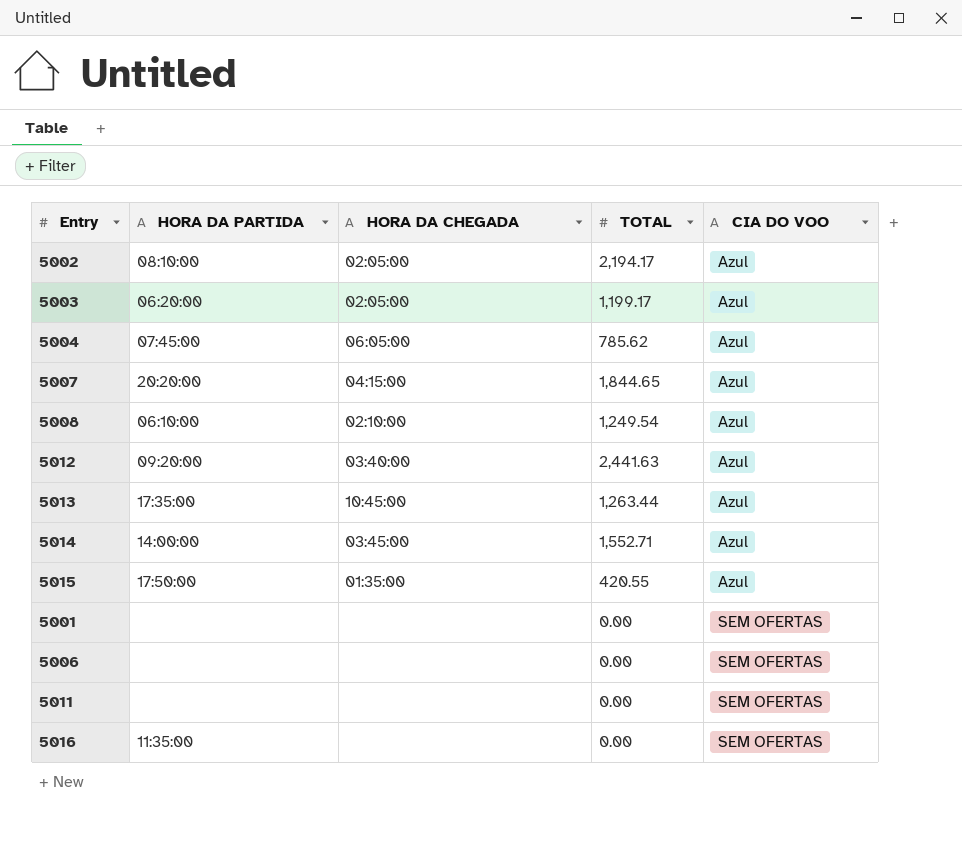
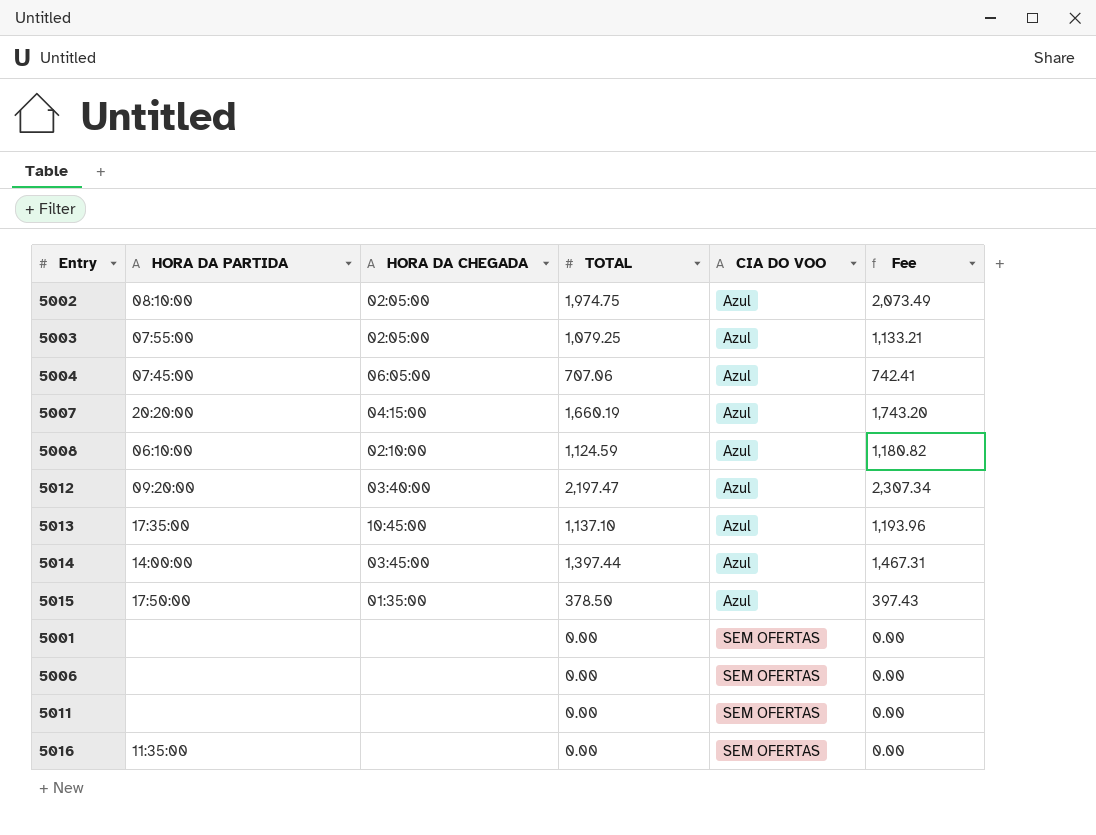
column Fee | formula: none -> [TOTAL] * 1.05
5002 | TOTAL: 2,194.17 -> 1,974.75
5003 | HORA DA PARTIDA: 06:20:00 -> 07:55:00
5003 | TOTAL: 1,199.17 -> 1,079.25
5004 | TOTAL: 785.62 -> 707.06
5007 | TOTAL: 1,844.65 -> 1,660.19
5008 | TOTAL: 1,249.54 -> 1,124.59
5012 | TOTAL: 2,441.63 -> 2,197.47
5013 | TOTAL: 1,263.44 -> 1,137.10
5014 | TOTAL: 1,552.71 -> 1,397.44
5015 | TOTAL: 420.55 -> 378.50

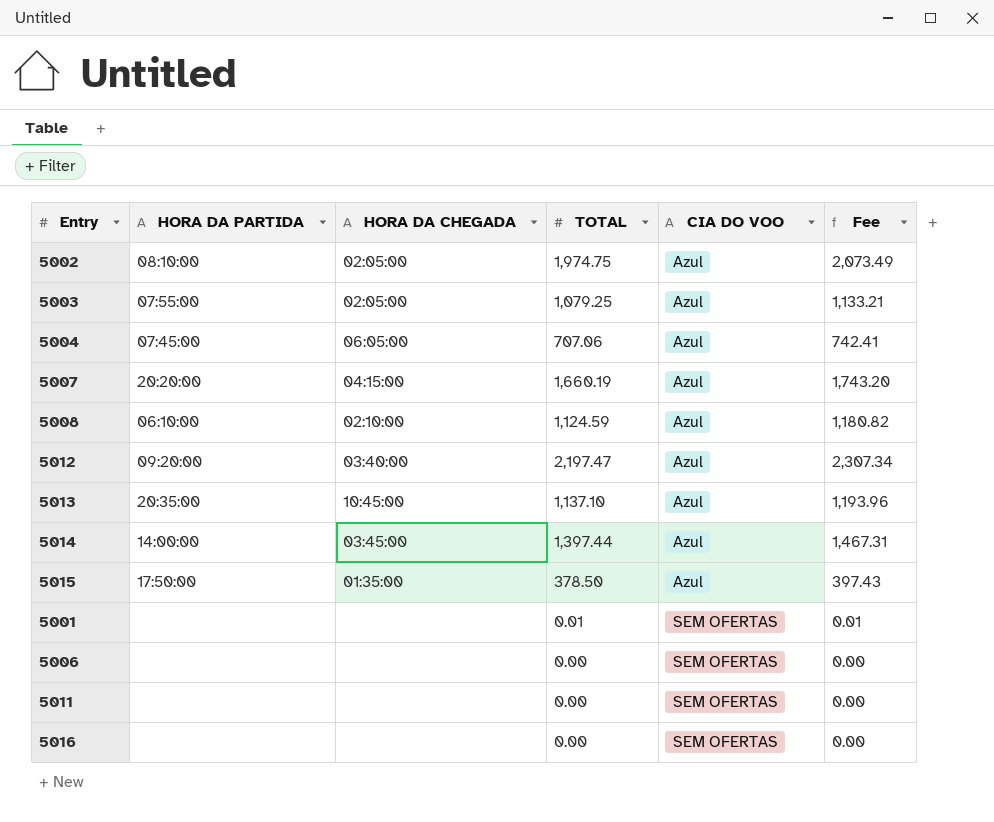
5013 | HORA DA PARTIDA: 17:35:00 -> 20:35:00
5001 | TOTAL: 0.00 -> 0.01
5001 | Fee: 0.00 -> 0.01
5016 | HORA DA PARTIDA: 11:35:00 -> none

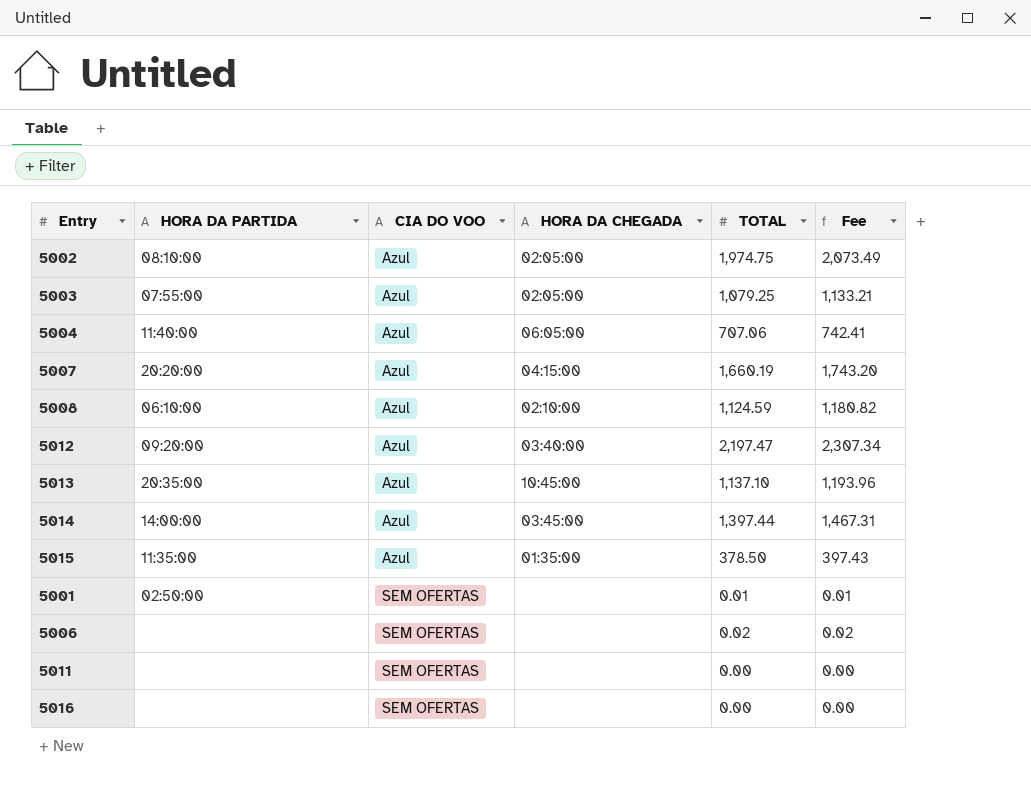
column CIA DO VOO | position: 5 -> 3
5004 | HORA DA PARTIDA: 07:45:00 -> 11:40:00
5015 | HORA DA PARTIDA: 17:50:00 -> 11:35:00
5001 | HORA DA PARTIDA: none -> 02:50:00
5006 | TOTAL: 0.00 -> 0.02
5006 | Fee: 0.00 -> 0.02

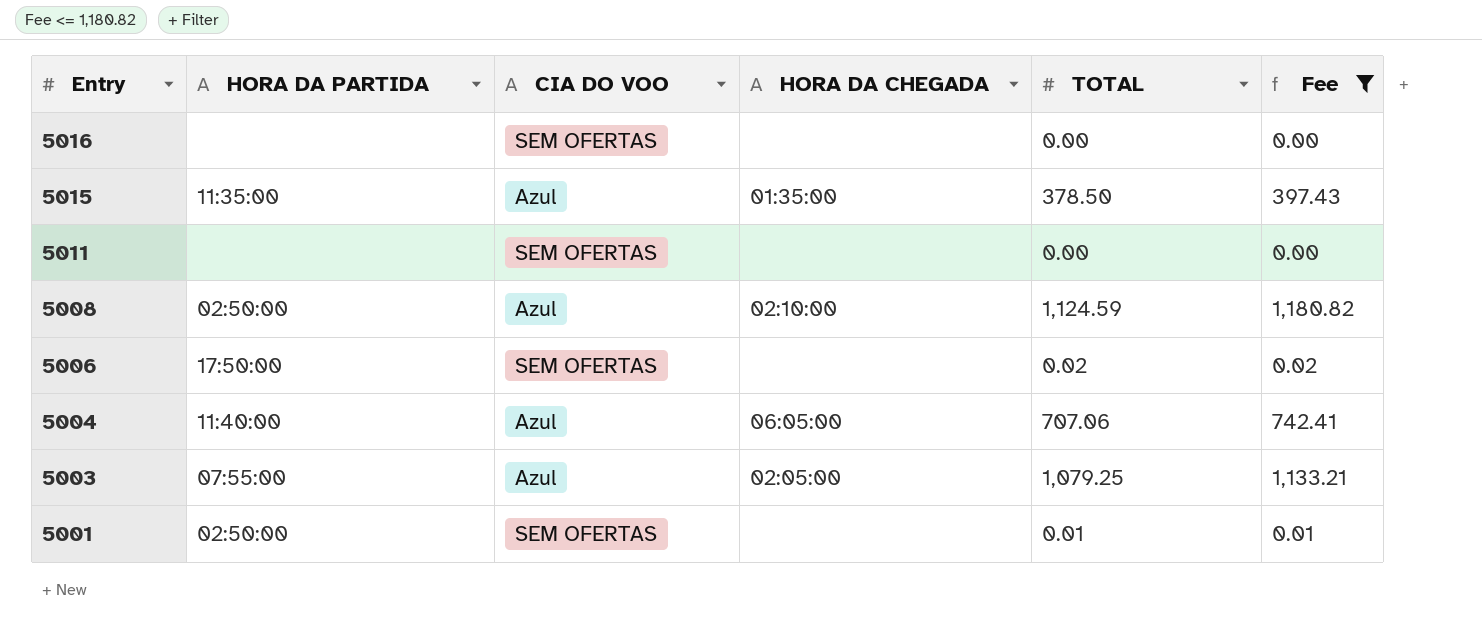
filter: none -> Fee <= 1,180.82
row order: CIA DO VOO ascending -> Entry descending
5008 | HORA DA PARTIDA: 06:10:00 -> 02:50:00
5006 | HORA DA PARTIDA: none -> 17:50:00

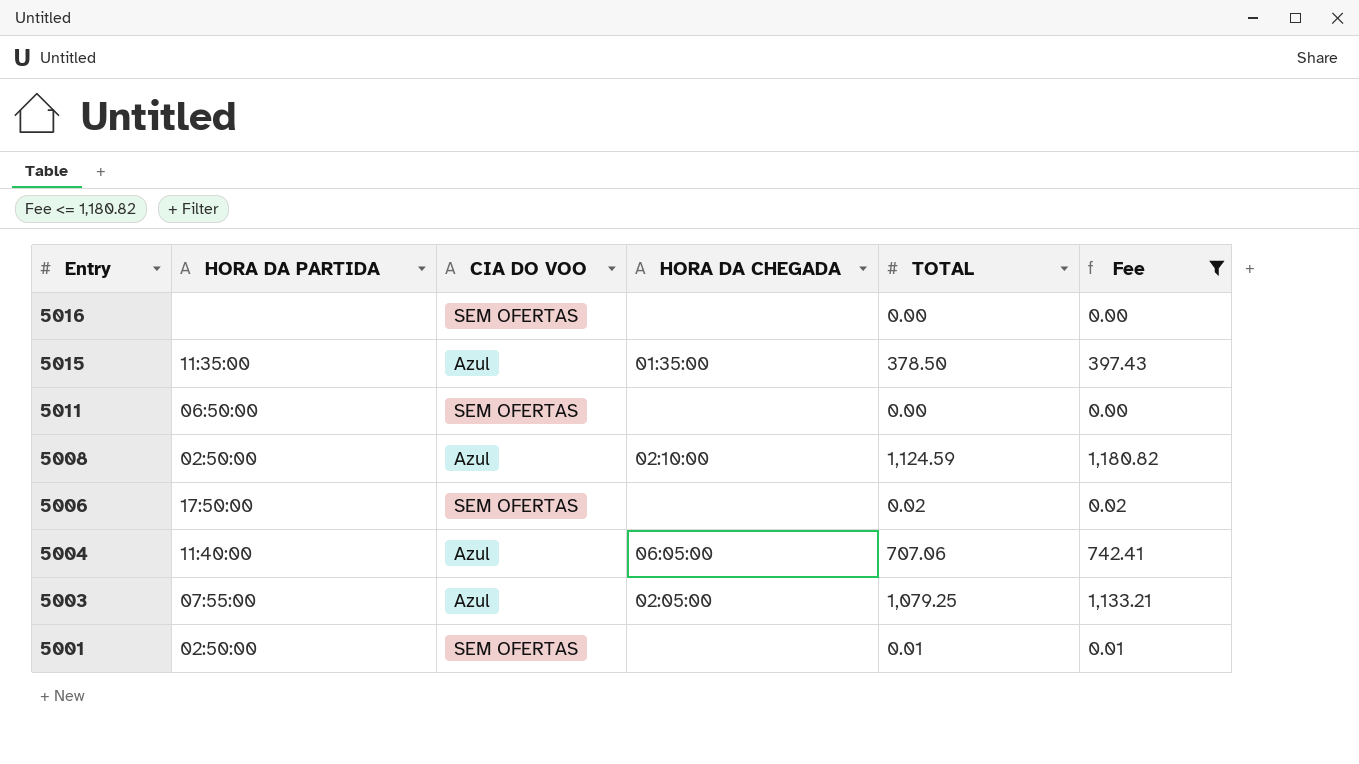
5011 | HORA DA PARTIDA: none -> 06:50:00

